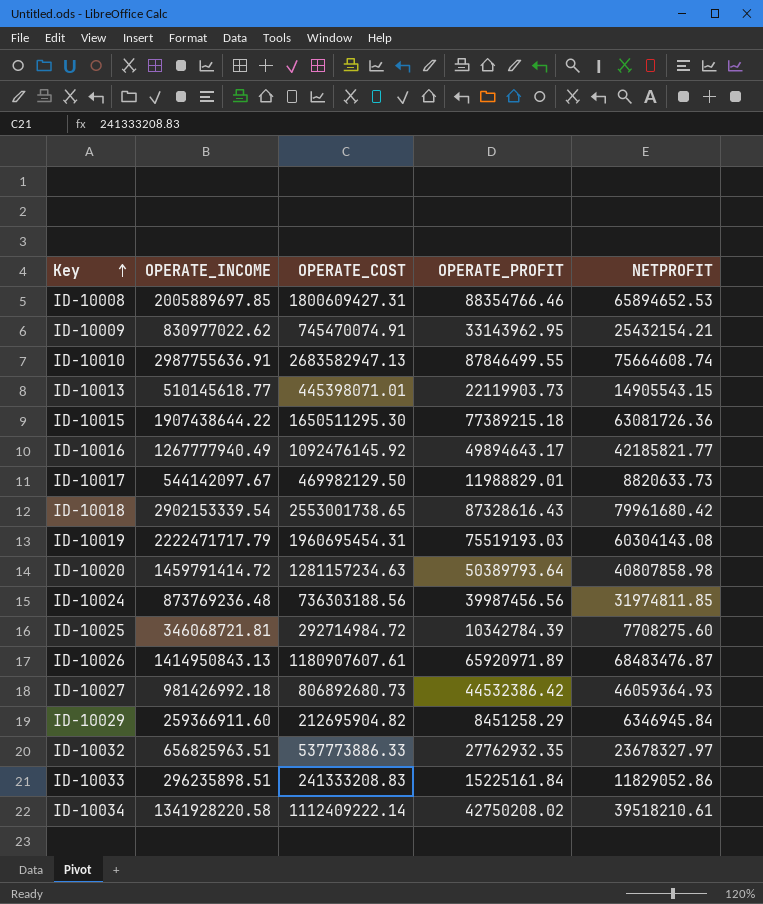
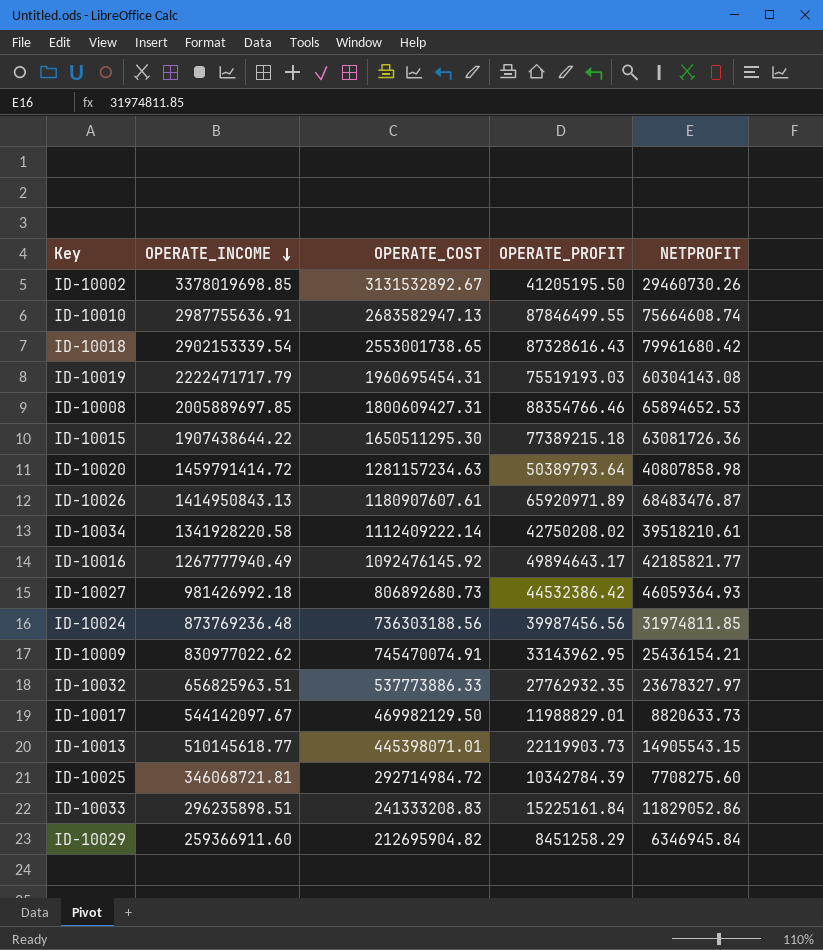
row order: Key ascending -> OPERATE_INCOME descending
row ID-10002: none -> 3378019698.85 | 3131532892.67 | 41205195.50 | 29460730.26
ID-10009 | NETPROFIT: 25432154.21 -> 25436154.21

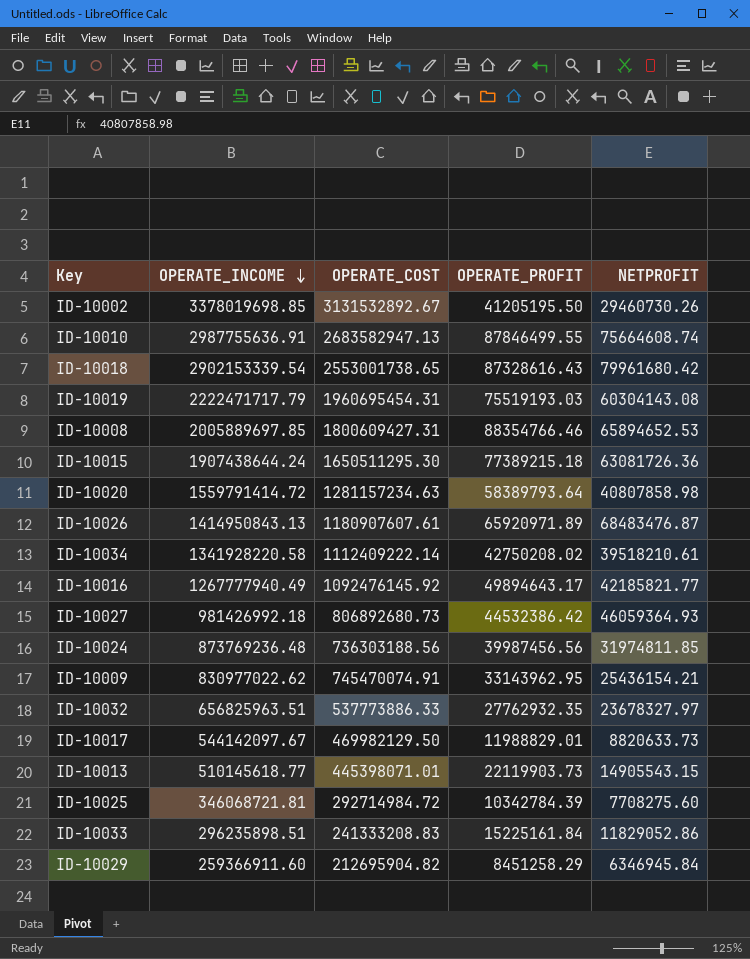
ID-10015 | OPERATE_INCOME: 1907438644.22 -> 1907438644.24
ID-10020 | OPERATE_INCOME: 1459791414.72 -> 1559791414.72
ID-10020 | OPERATE_PROFIT: 50389793.64 -> 58389793.64

